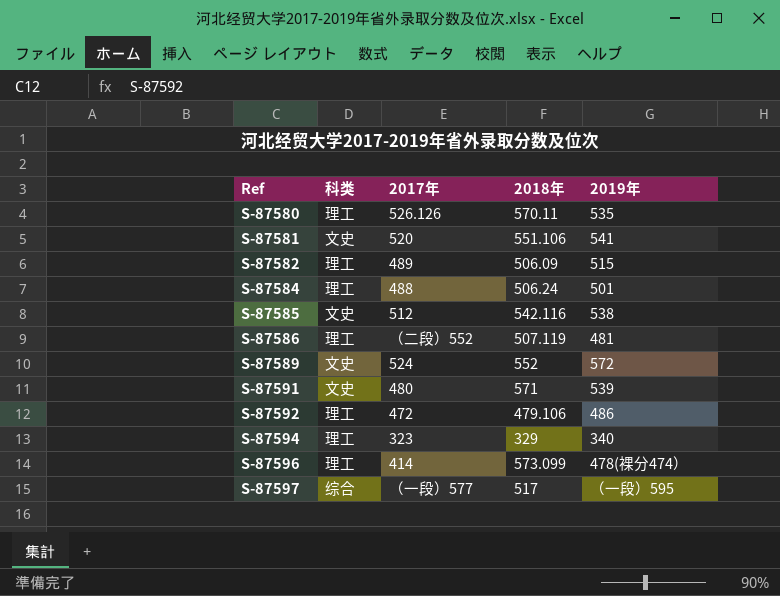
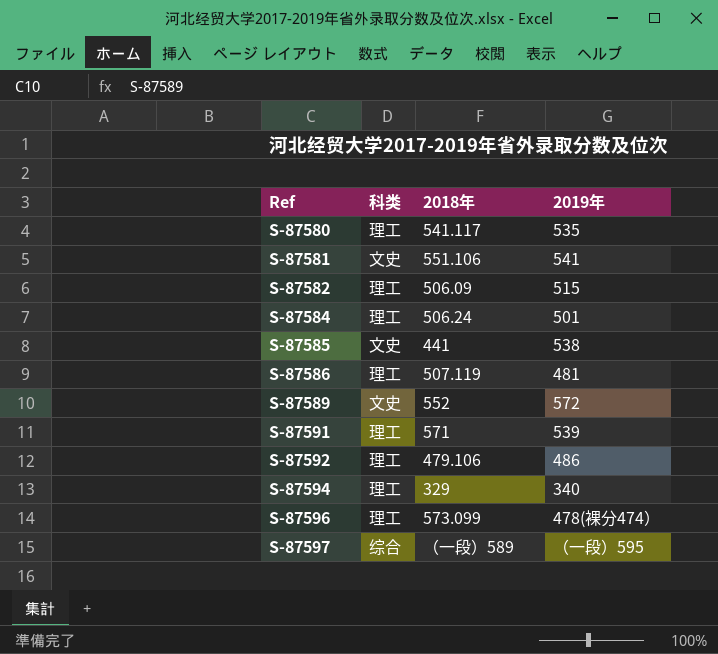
column 2017年 | position: 3 -> none
S-87580 | 2018年: 570.11 -> 541.117
S-87585 | 2018年: 542.116 -> 441
S-87591 | 科类: 文史 -> 理工
S-87597 | 2018年: 517 -> （一段）589

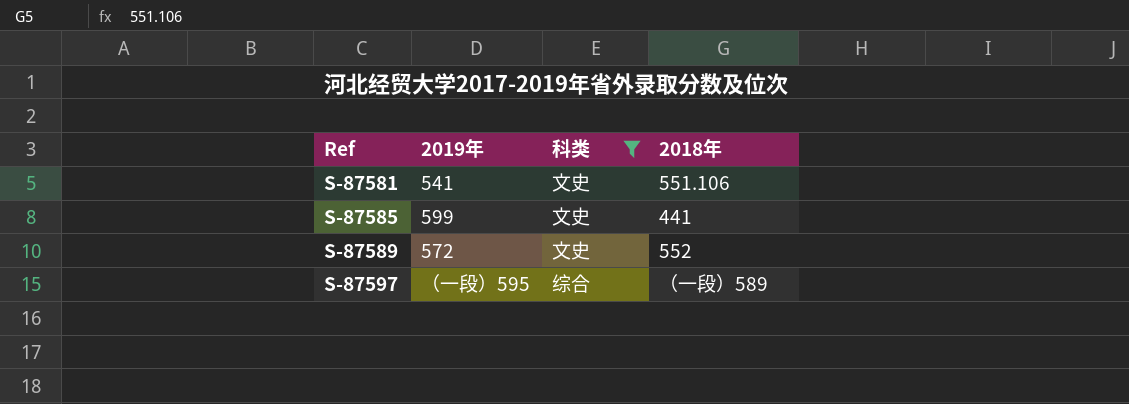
filter: none -> 科类 != 理工
column 2019年 | position: 4 -> 2
S-87585 | 2019年: 538 -> 599

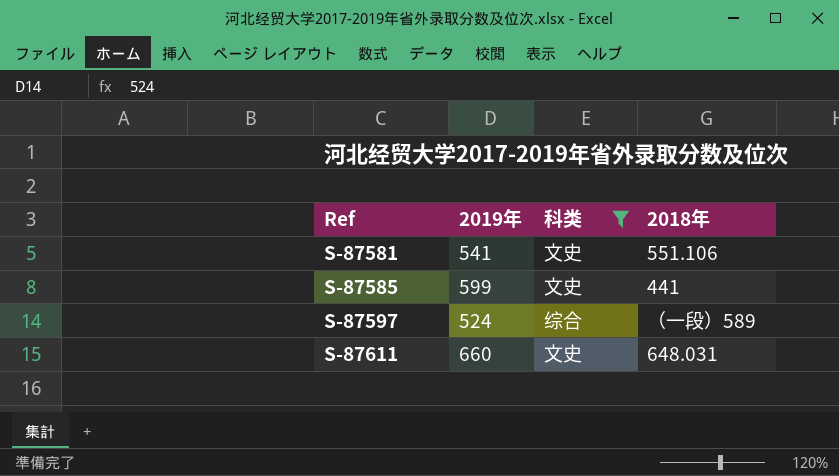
row S-87589: 572 | 文史 | 552 -> none
S-87597 | 2019年: （一段）595 -> 524
row S-87611: none -> 660 | 文史 | 648.031

